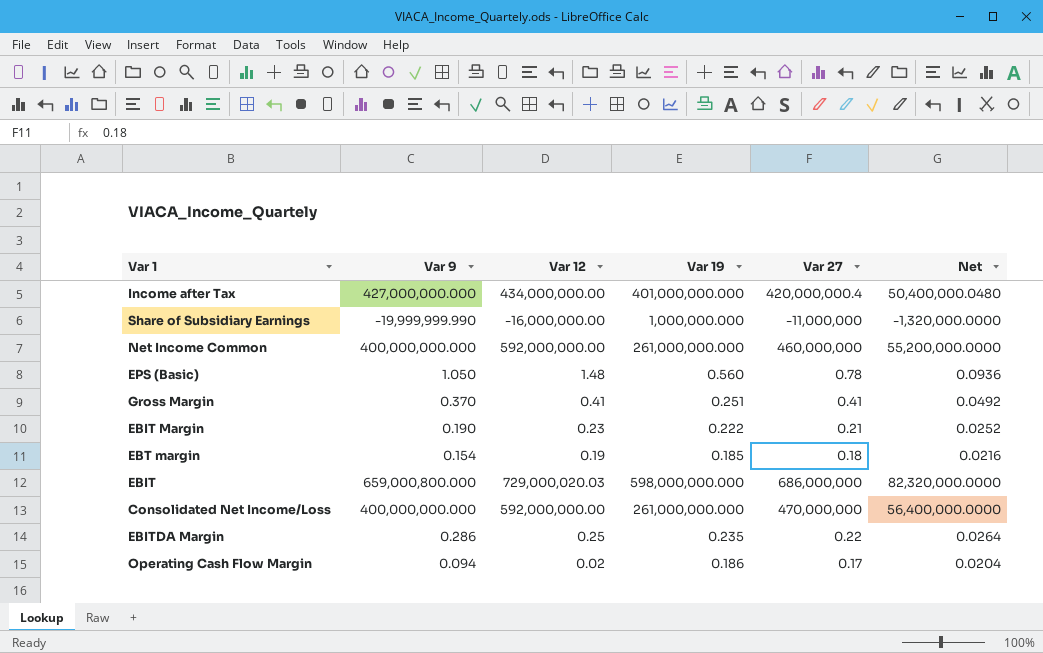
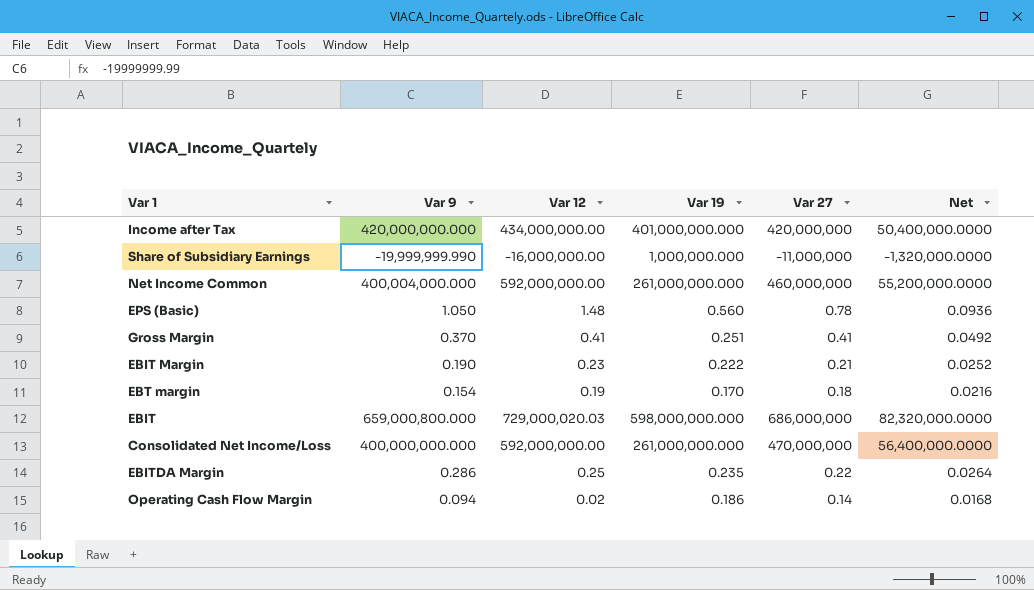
Income after Tax | Var 9: 427,000,000.000 -> 420,000,000.000
Income after Tax | Var 27: 420,000,000.4 -> 420,000,000
Income after Tax | Net: 50,400,000.0480 -> 50,400,000.0000
Net Income Common | Var 9: 400,000,000.000 -> 400,004,000.000
EBT margin | Var 19: 0.185 -> 0.170
Operating Cash Flow Margin | Var 27: 0.17 -> 0.14
Operating Cash Flow Margin | Net: 0.0204 -> 0.0168

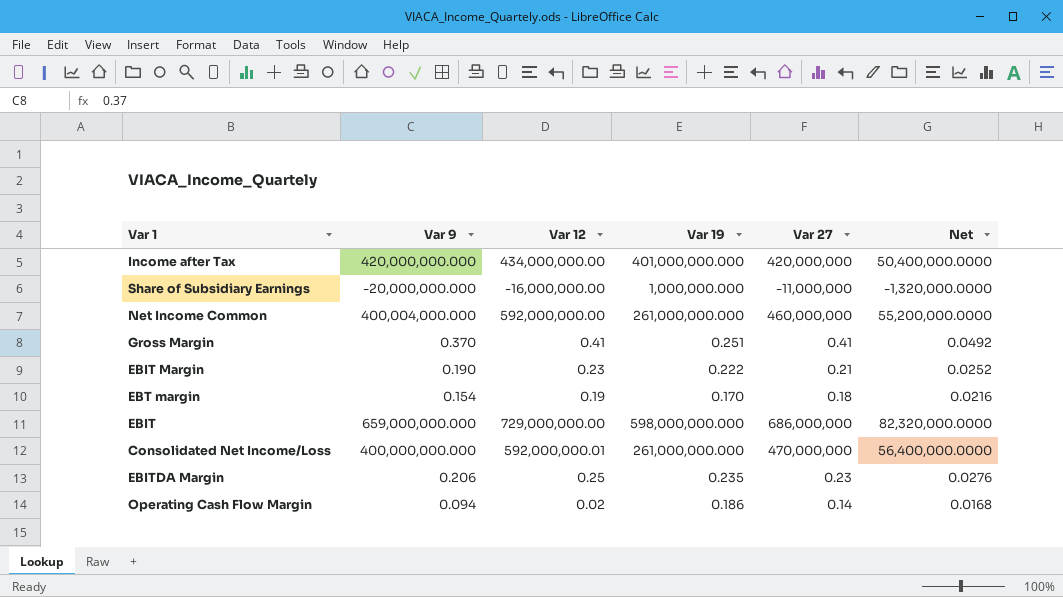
row EPS (Basic): 1.050 | 1.48 | 0.560 | 0.78 | 0.0936 -> none
Share of Subsidiary Earnings | Var 9: -19,999,999.990 -> -20,000,000.000
EBIT | Var 9: 659,000,800.000 -> 659,000,000.000
EBIT | Var 12: 729,000,020.03 -> 729,000,000.00
Consolidated Net Income/Loss | Var 12: 592,000,000.00 -> 592,000,000.01
EBITDA Margin | Var 9: 0.286 -> 0.206
EBITDA Margin | Var 27: 0.22 -> 0.23
EBITDA Margin | Net: 0.0264 -> 0.0276

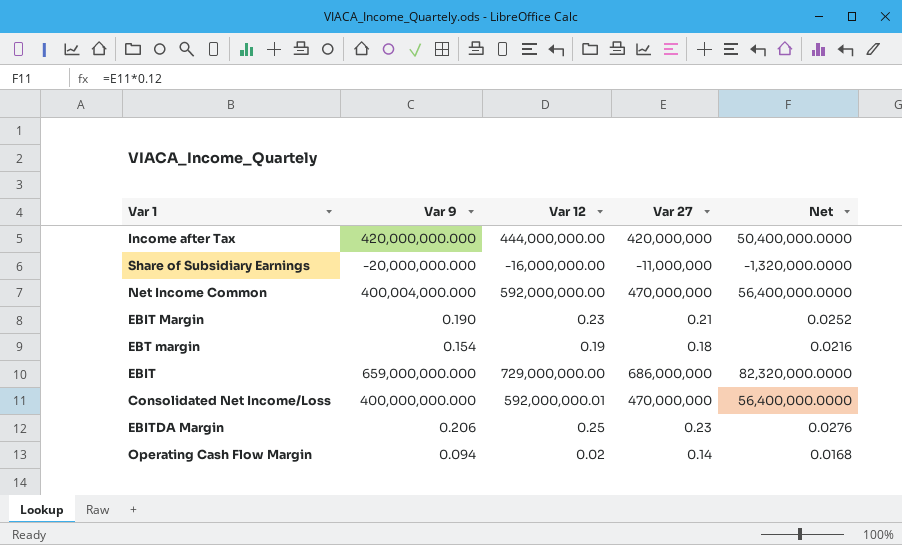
column Var 19 | position: 4 -> none
row Gross Margin: 0.370 | 0.41 | 0.251 | 0.41 | 0.0492 -> none
Income after Tax | Var 12: 434,000,000.00 -> 444,000,000.00
Net Income Common | Var 27: 460,000,000 -> 470,000,000
Net Income Common | Net: 55,200,000.0000 -> 56,400,000.0000

